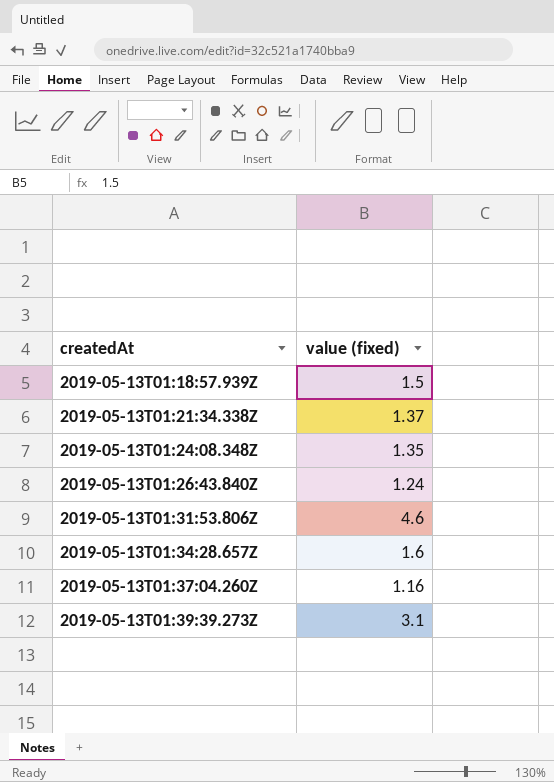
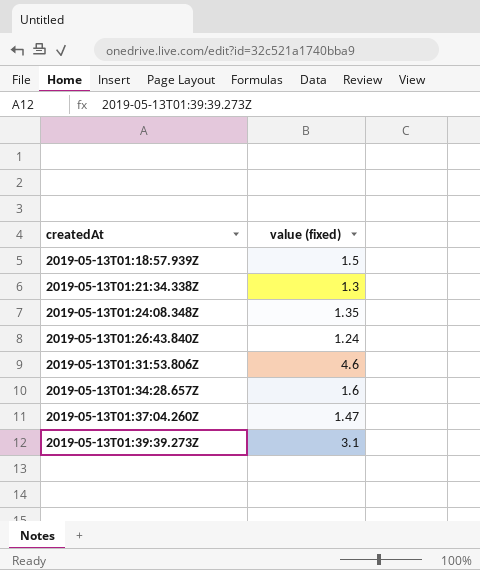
2019-05-13T01:21:34.338Z | value (fixed): 1.37 -> 1.3
2019-05-13T01:37:04.260Z | value (fixed): 1.16 -> 1.47

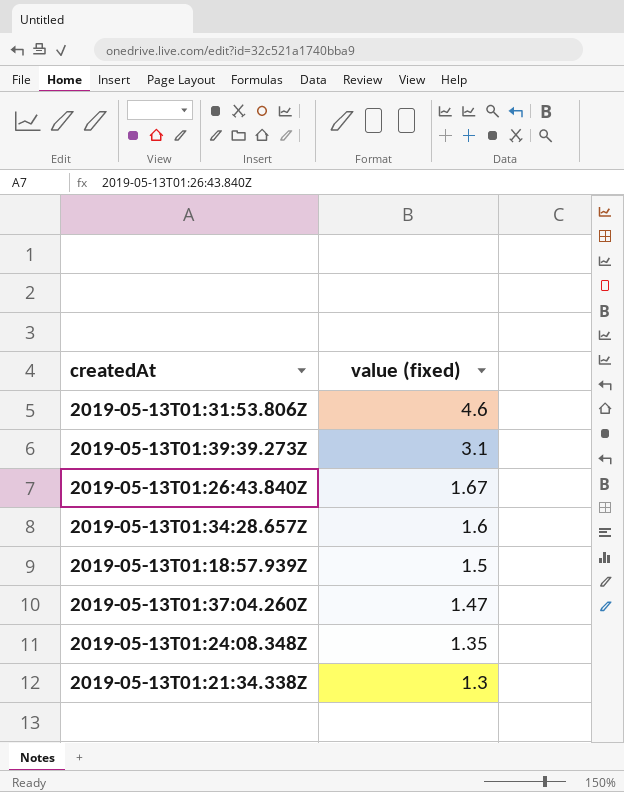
row order: createdAt ascending -> value (fixed) descending
2019-05-13T01:26:43.840Z | value (fixed): 1.24 -> 1.67

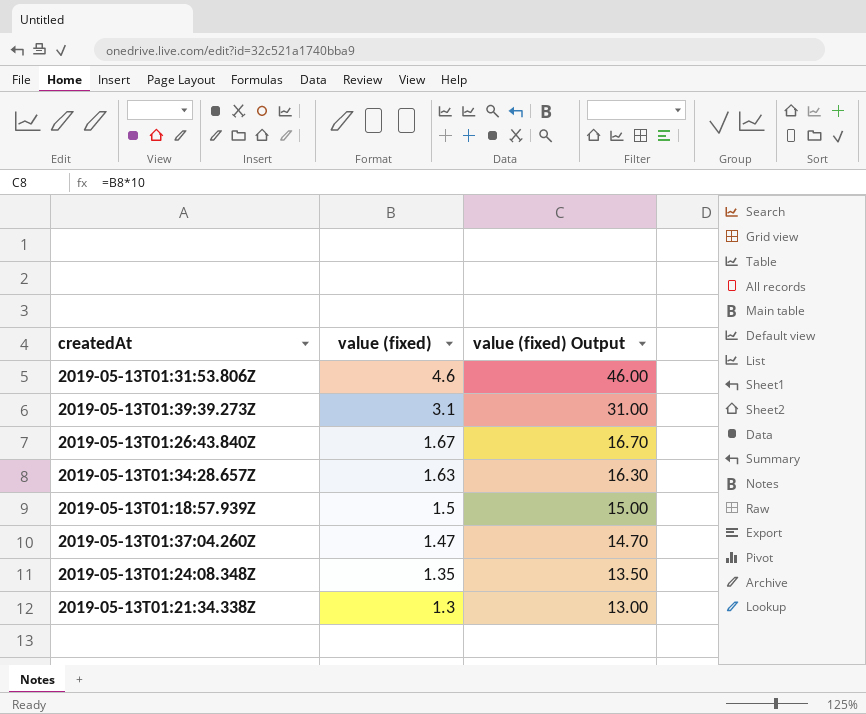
column value (fixed) Output | formula: none -> [value (fixed)] * 10
2019-05-13T01:34:28.657Z | value (fixed): 1.6 -> 1.63

